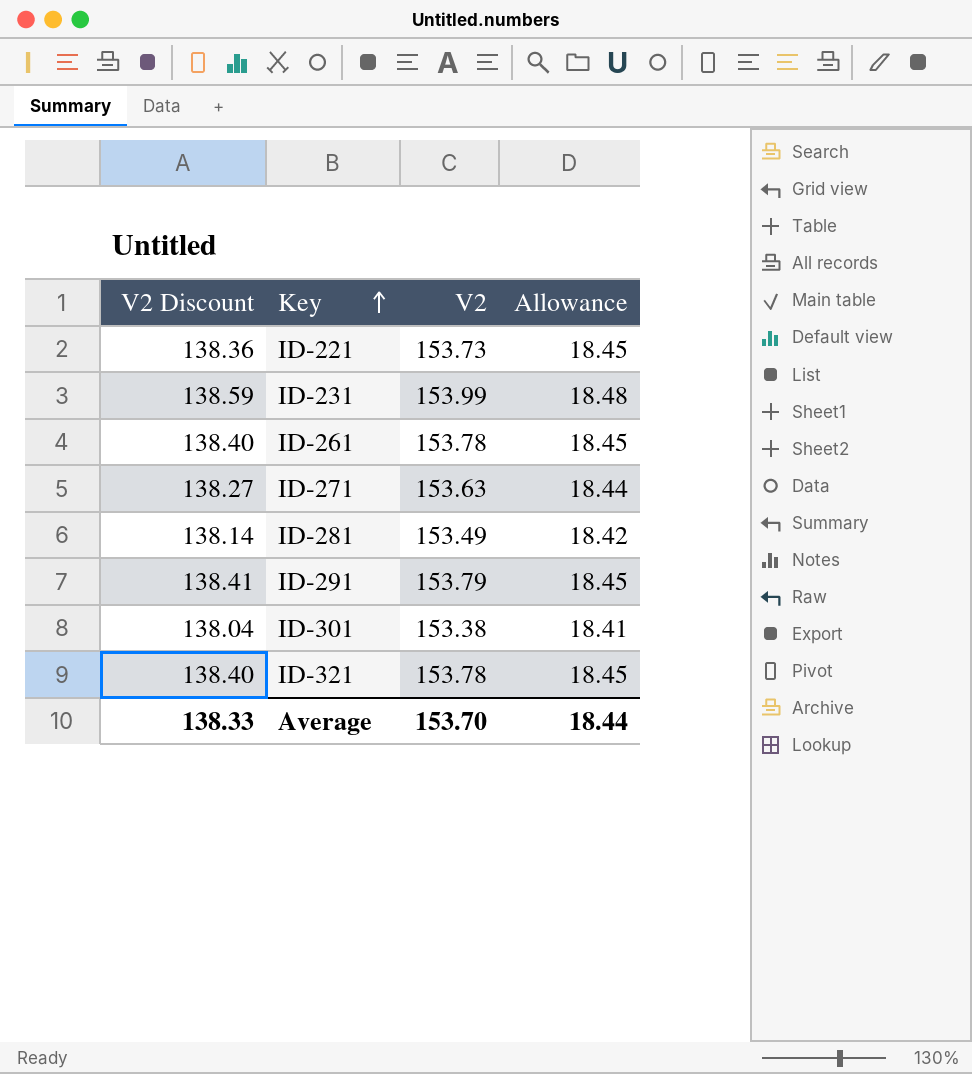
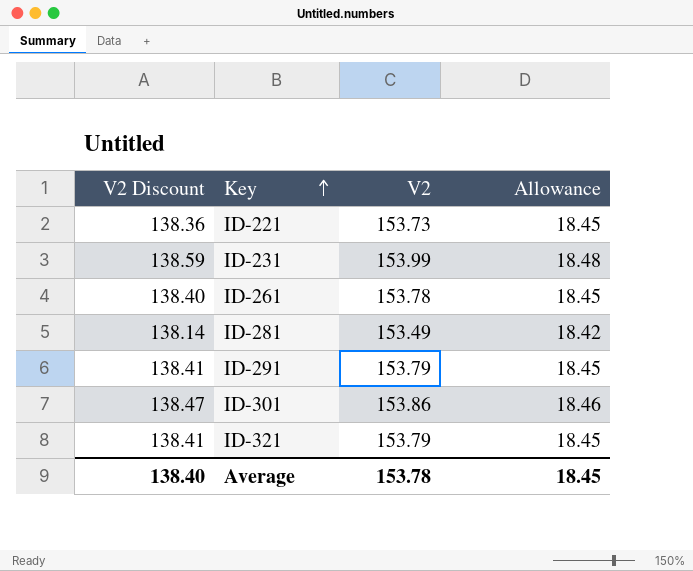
row ID-271: 138.27 | 153.63 | 18.44 -> none
ID-301 | V2 Discount: 138.04 -> 138.47
ID-301 | V2: 153.38 -> 153.86
ID-301 | Allowance: 18.41 -> 18.46
ID-321 | V2 Discount: 138.40 -> 138.41
ID-321 | V2: 153.78 -> 153.79
Average | V2 Discount: 138.33 -> 138.40
Average | V2: 153.70 -> 153.78
Average | Allowance: 18.44 -> 18.45

